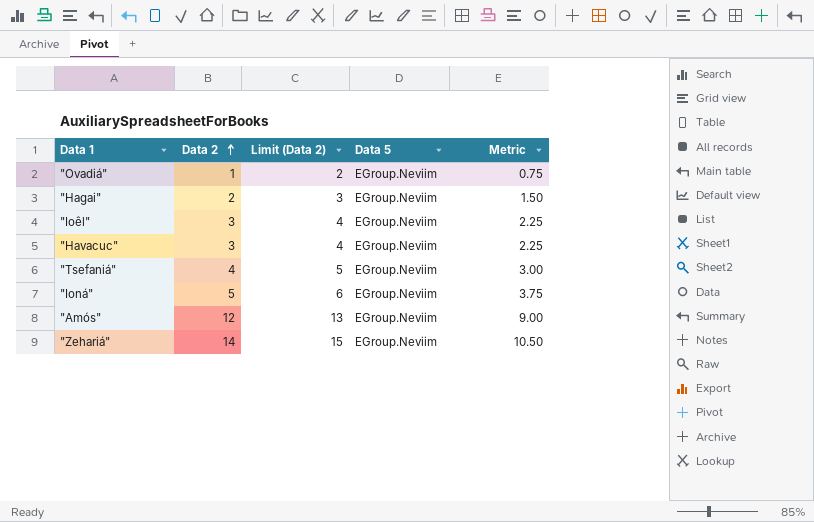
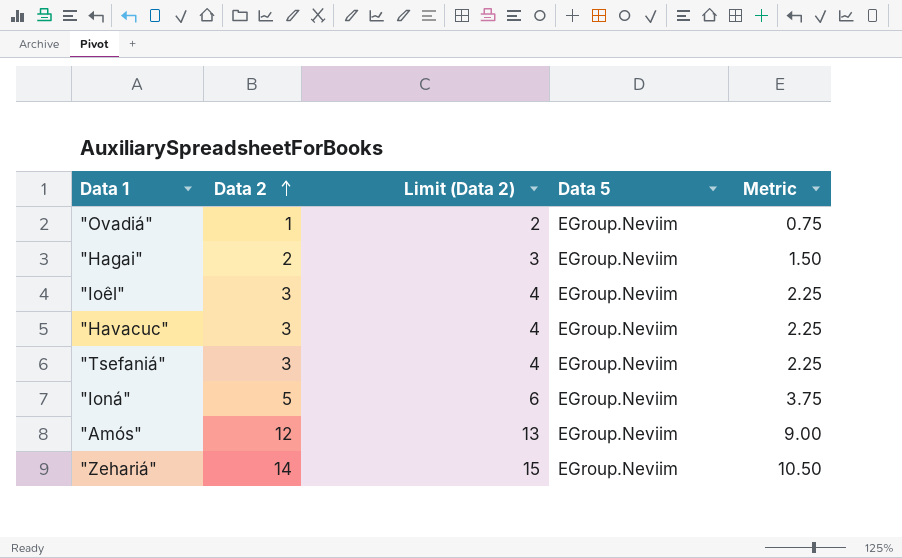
"Tsefaniá" | Data 2: 4 -> 3
"Tsefaniá" | Limit (Data 2): 5 -> 4
"Tsefaniá" | Metric: 3.00 -> 2.25

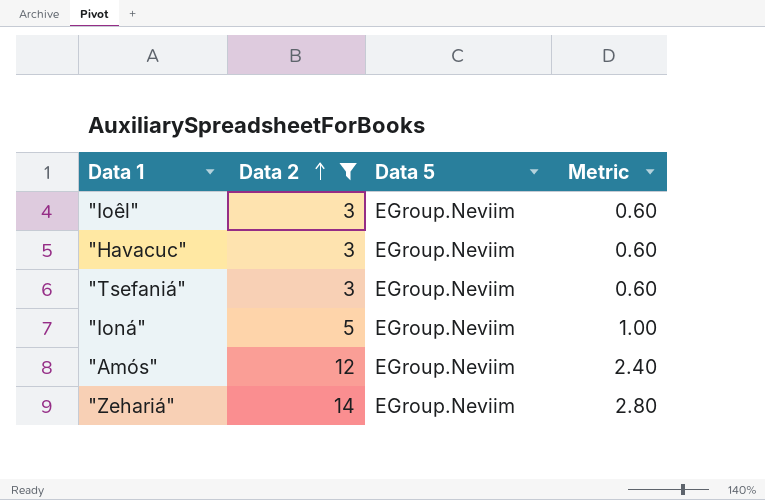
filter: none -> Data 2 >= 3
column Limit (Data 2) | formula: [Data 2] + 1 -> none
column Metric | formula: [Data 2] * 0.75 -> [Data 2] * 0.2

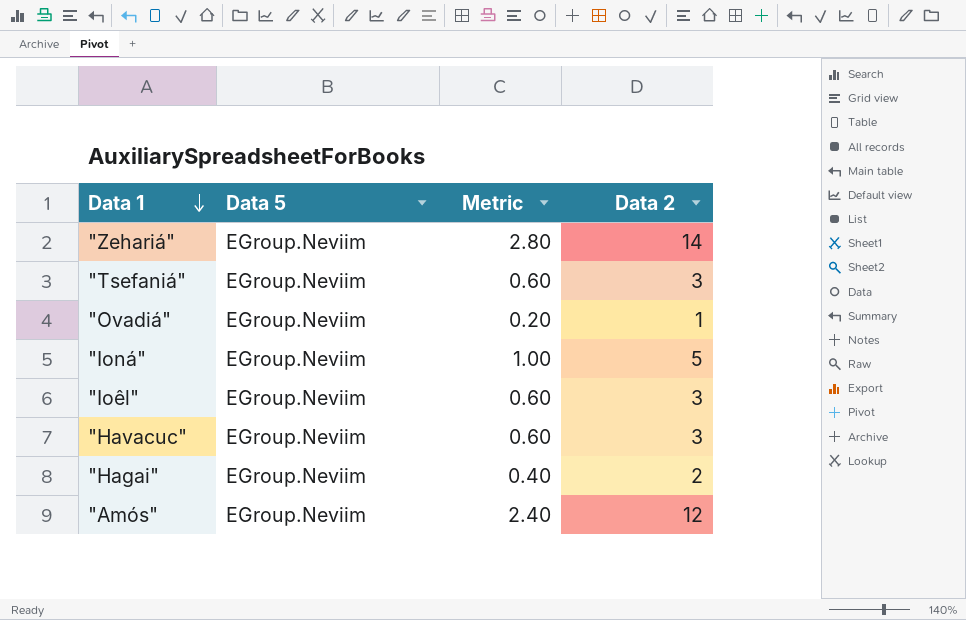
filter: Data 2 >= 3 -> none
row order: Data 2 ascending -> Data 1 descending
column Data 2 | position: 2 -> 4

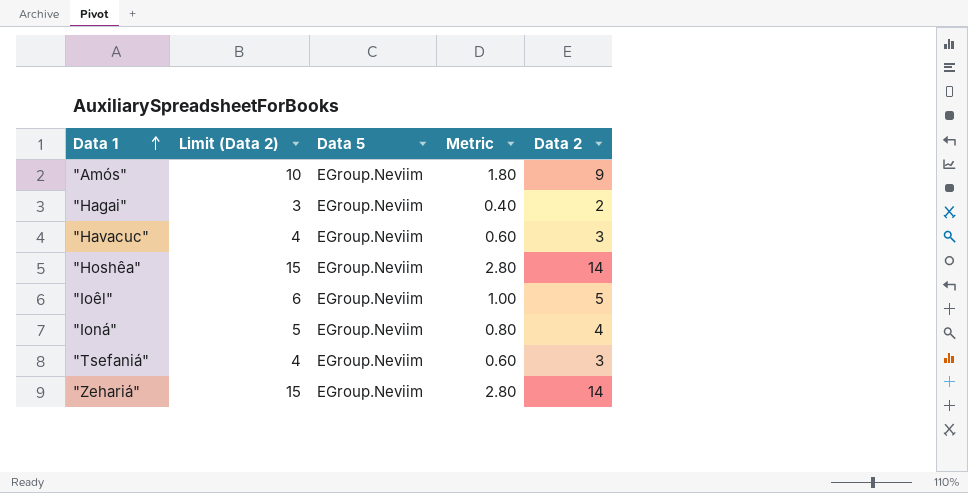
row order: Data 1 descending -> Data 1 ascending
column Limit (Data 2) | formula: none -> [Data 2] + 1
row "Ovadiá": EGroup.Neviim | 0.20 | 1 -> none
"Amós" | Metric: 2.40 -> 1.80
"Amós" | Data 2: 12 -> 9
row "Hoshêa": none -> 15 | EGroup.Neviim | 2.80 | 14
"Ioêl" | Metric: 0.60 -> 1.00
"Ioêl" | Data 2: 3 -> 5
"Ioná" | Metric: 1.00 -> 0.80
"Ioná" | Data 2: 5 -> 4

